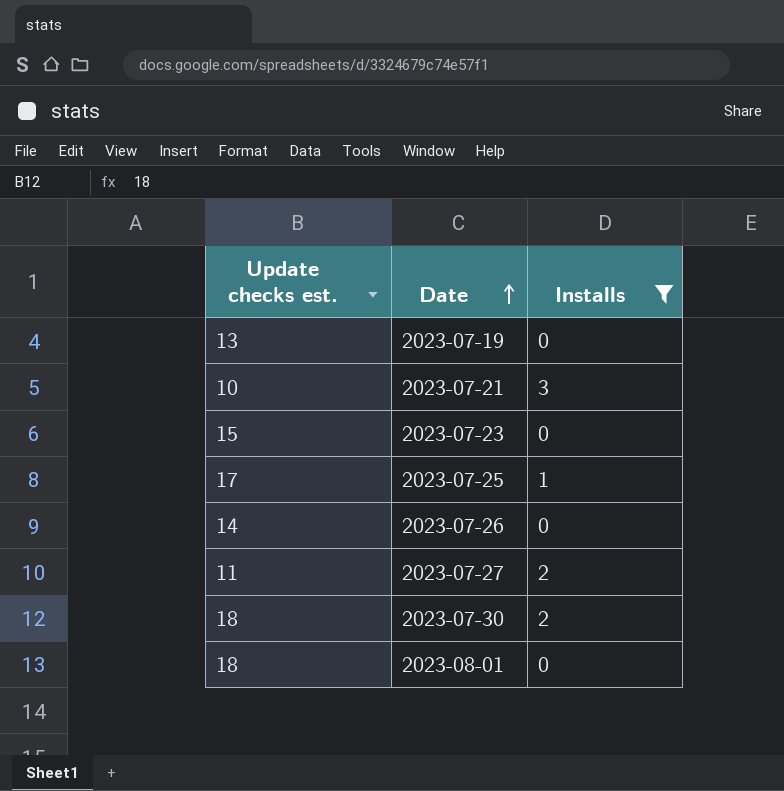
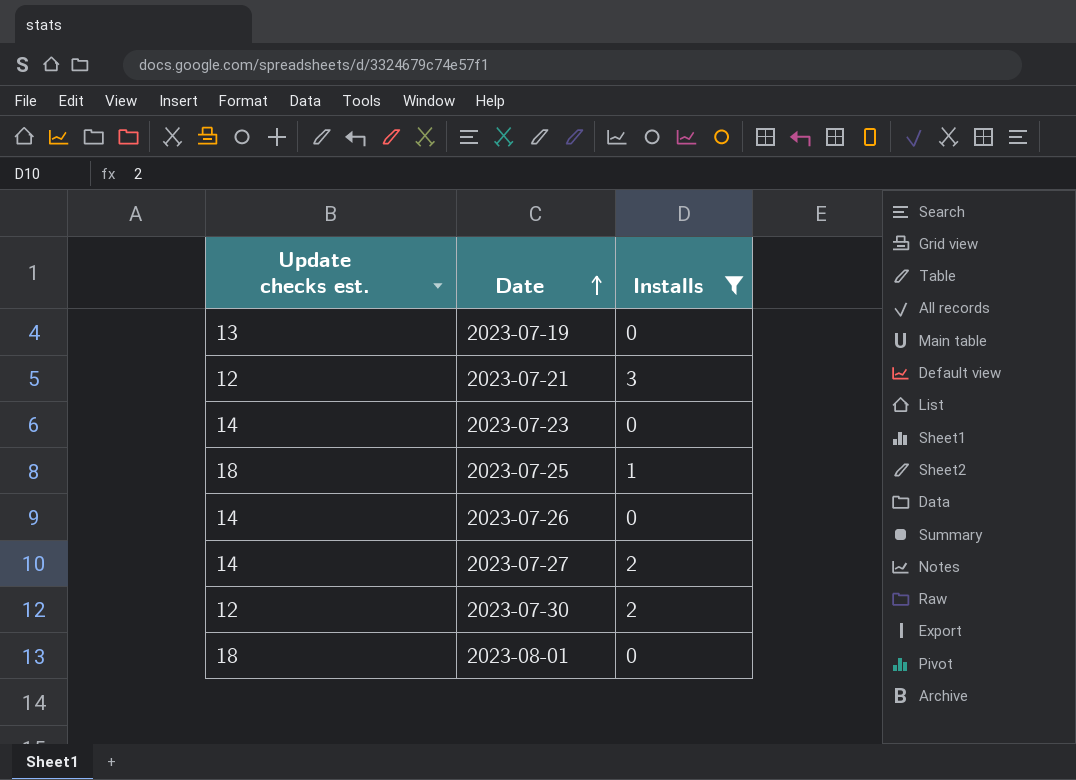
2023-07-21 | Update checks est.: 10 -> 12
2023-07-23 | Update checks est.: 15 -> 14
2023-07-25 | Update checks est.: 17 -> 18
2023-07-27 | Update checks est.: 11 -> 14
2023-07-30 | Update checks est.: 18 -> 12

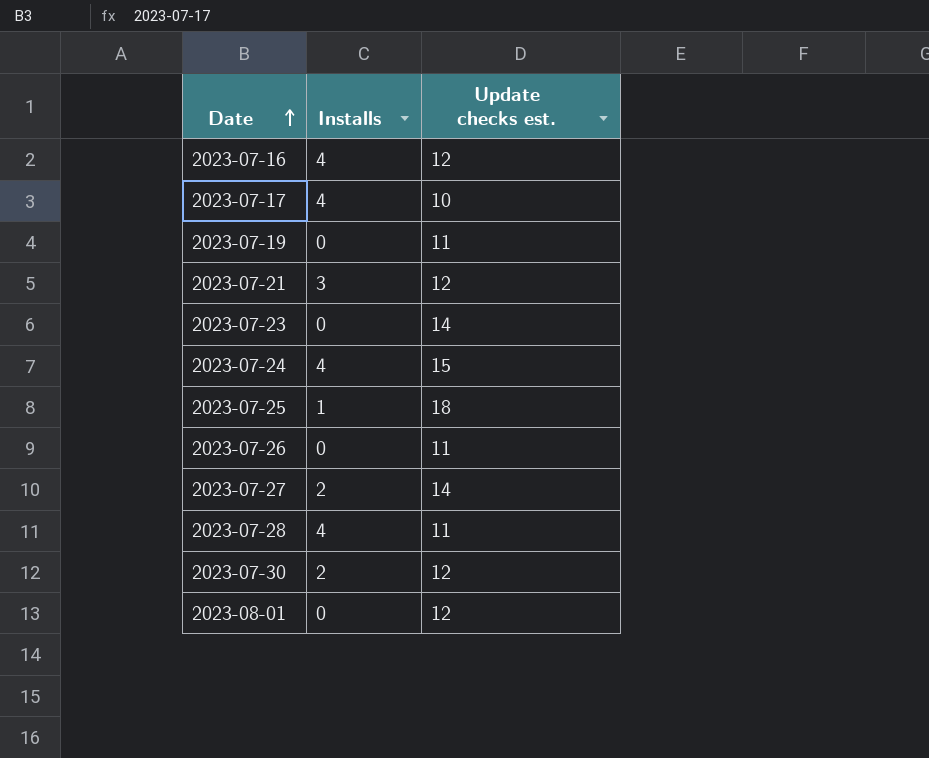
filter: Installs != 4 -> none
column Update checks est. | position: 1 -> 3
2023-07-19 | Update checks est.: 13 -> 11
2023-07-26 | Update checks est.: 14 -> 11
2023-08-01 | Update checks est.: 18 -> 12

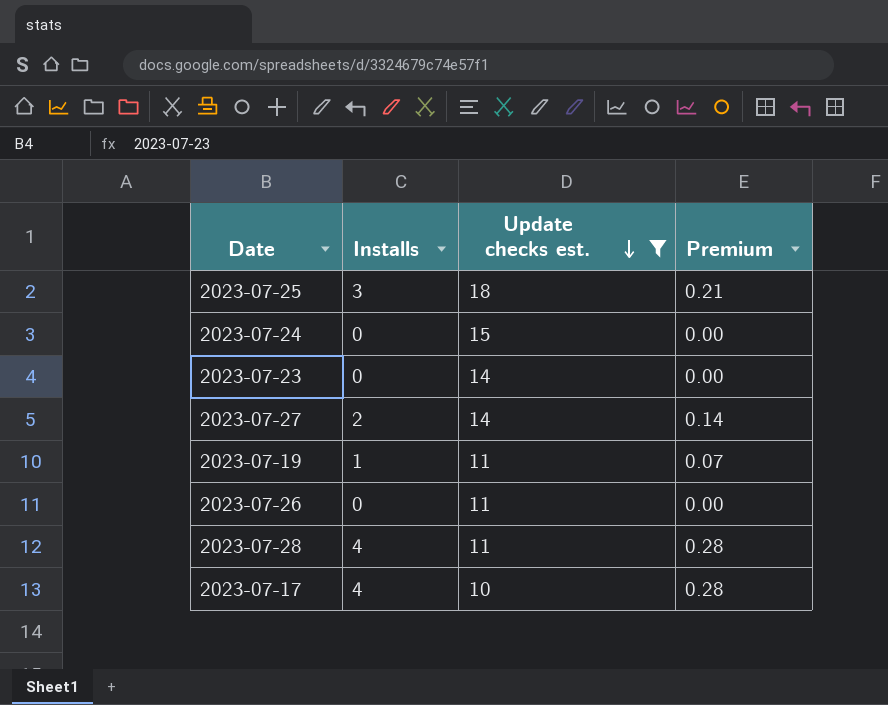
filter: none -> Update checks est. != 12
row order: Date ascending -> Update checks est. descending
column Premium | formula: none -> [Installs] * 0.07
2023-07-25 | Installs: 1 -> 3
2023-07-24 | Installs: 4 -> 0
2023-07-19 | Installs: 0 -> 1

